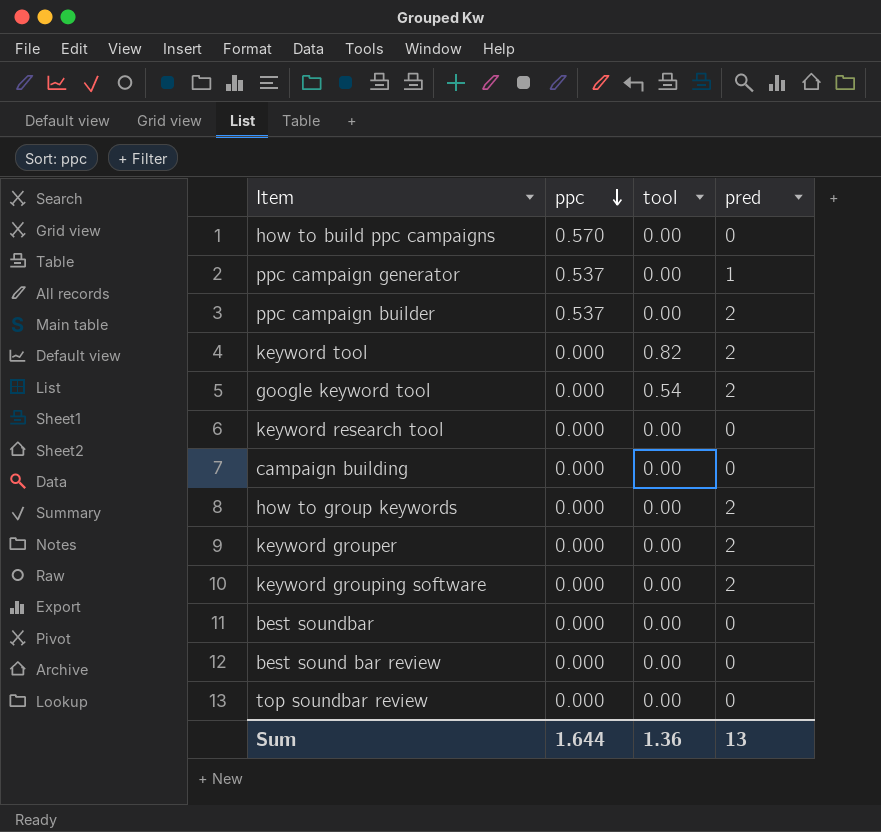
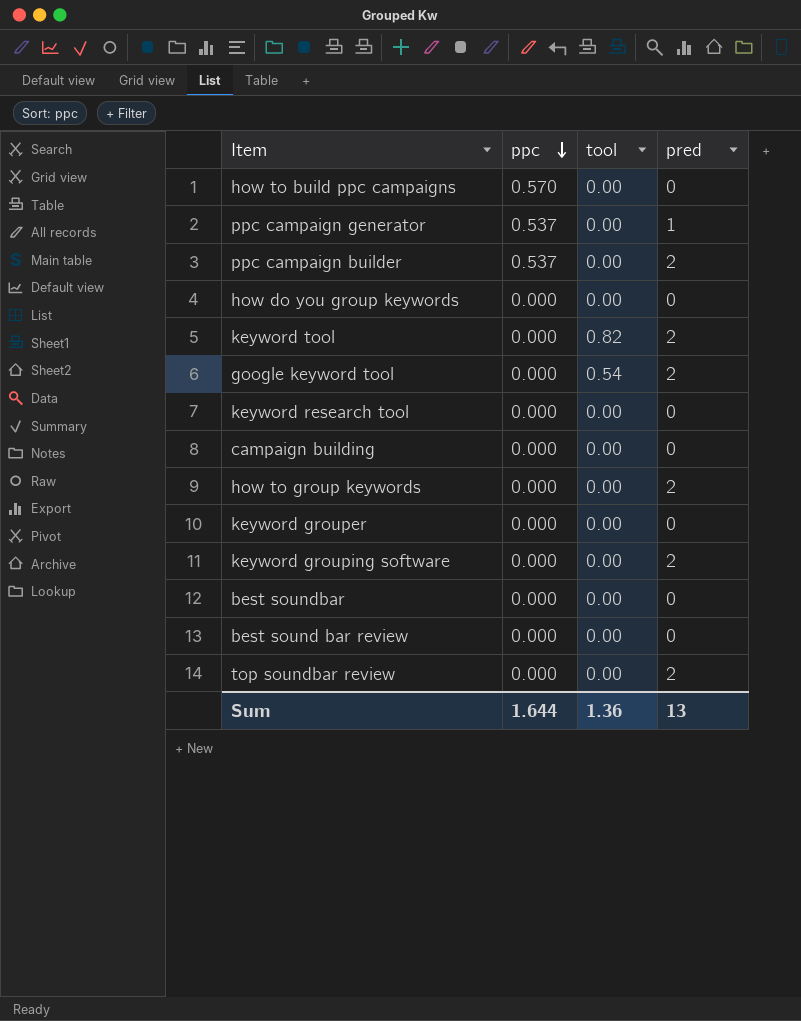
row how do you group keywords: none -> 0.000 | 0.00 | 0
keyword grouper | pred: 2 -> 0
top soundbar review | pred: 0 -> 2

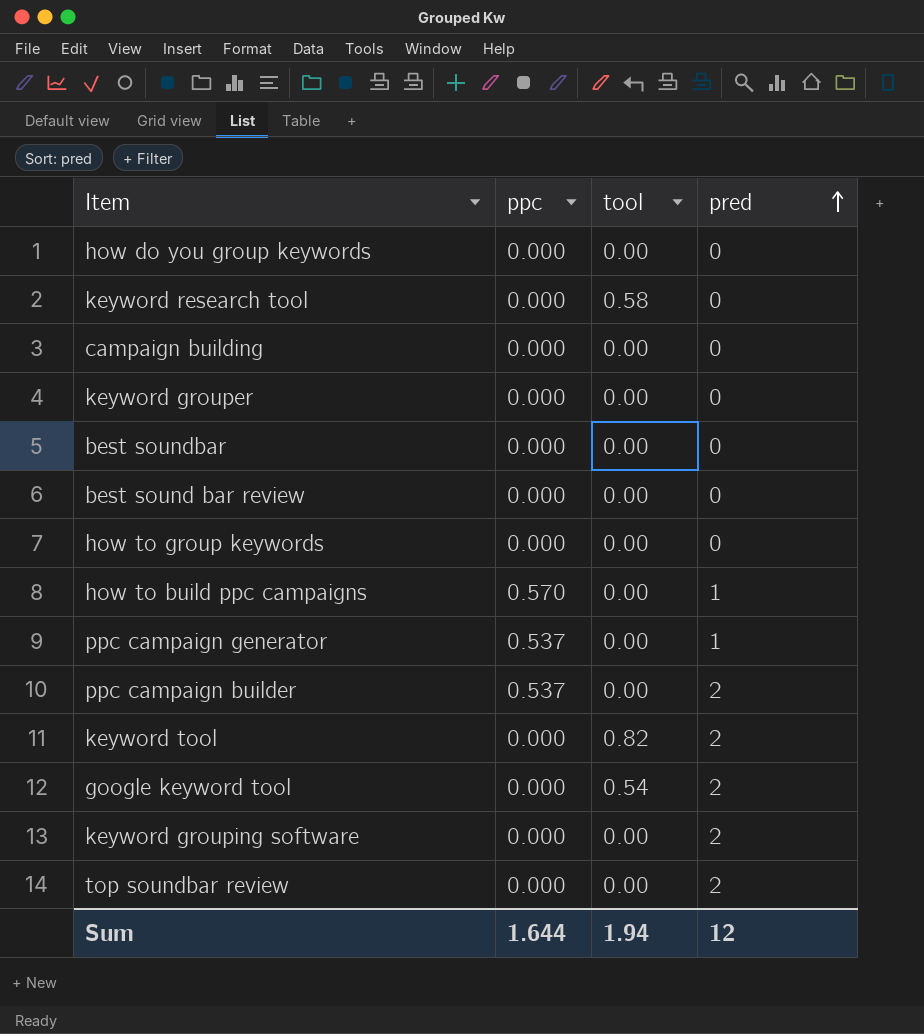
row order: ppc descending -> pred ascending
keyword research tool | tool: 0.00 -> 0.58
how to group keywords | pred: 2 -> 0
how to build ppc campaigns | pred: 0 -> 1
Sum | tool: 1.36 -> 1.94
Sum | pred: 13 -> 12

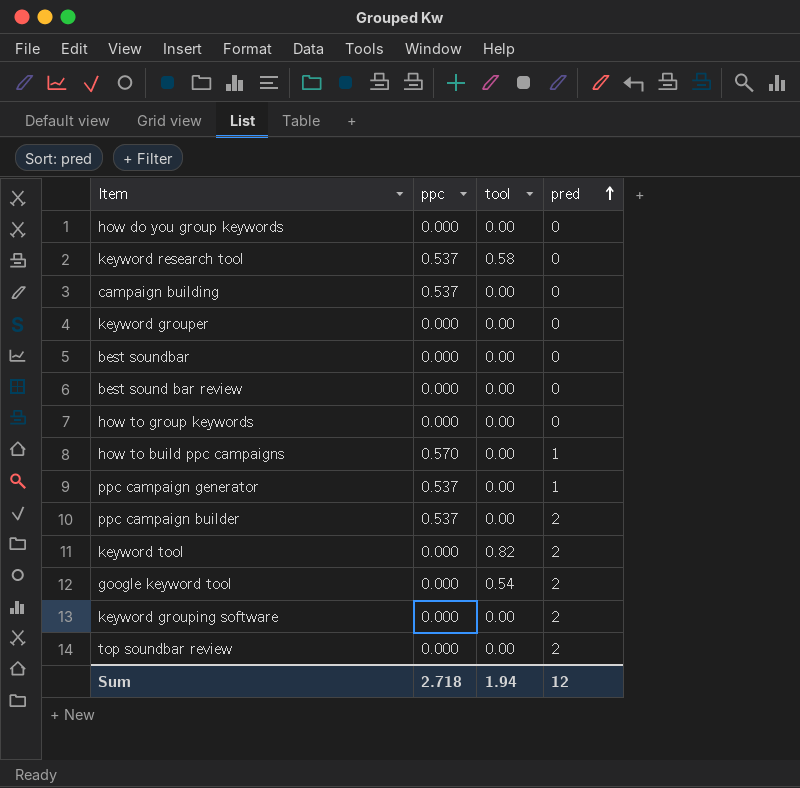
keyword research tool | ppc: 0.000 -> 0.537
campaign building | ppc: 0.000 -> 0.537
Sum | ppc: 1.644 -> 2.718

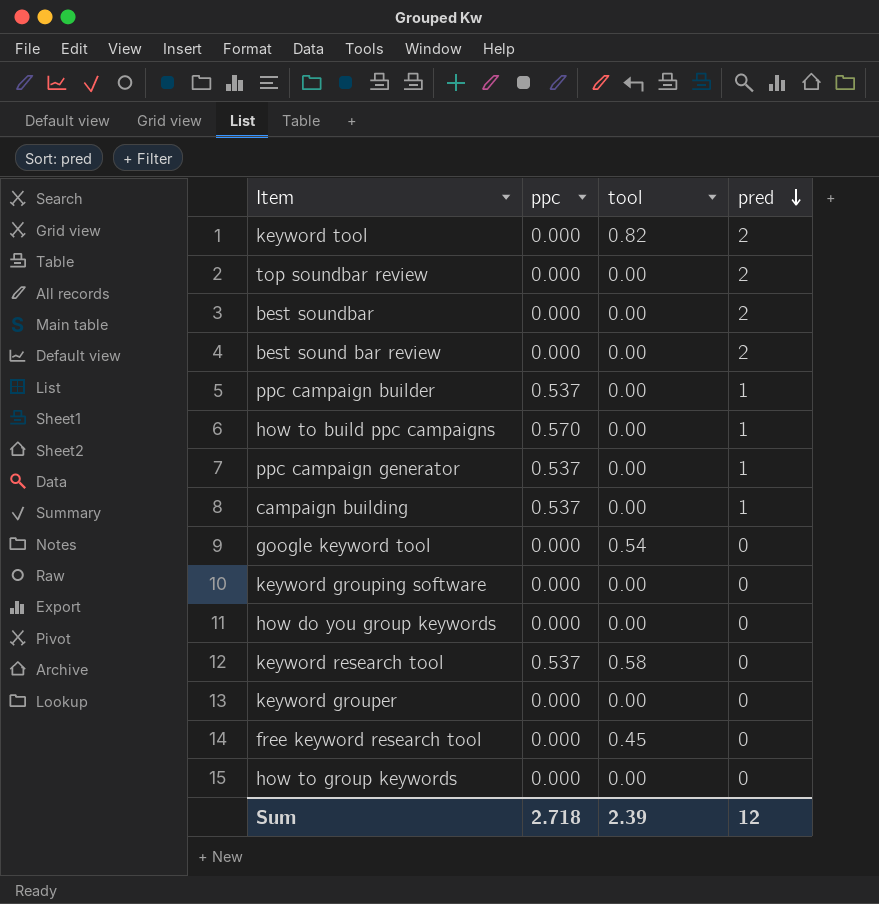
row order: pred ascending -> pred descending
best soundbar | pred: 0 -> 2
best sound bar review | pred: 0 -> 2
ppc campaign builder | pred: 2 -> 1
campaign building | pred: 0 -> 1
google keyword tool | pred: 2 -> 0
keyword grouping software | pred: 2 -> 0
row free keyword research tool: none -> 0.000 | 0.45 | 0
Sum | tool: 1.94 -> 2.39

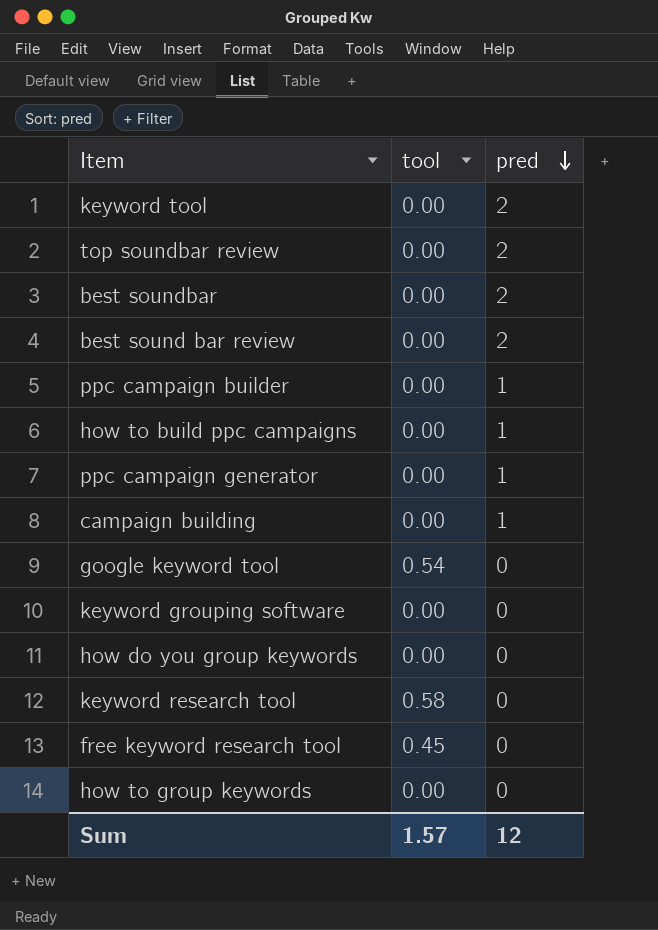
column ppc | position: 2 -> none
row keyword grouper: 0.000 | 0.00 | 0 -> none
keyword tool | tool: 0.82 -> 0.00
Sum | tool: 2.39 -> 1.57

